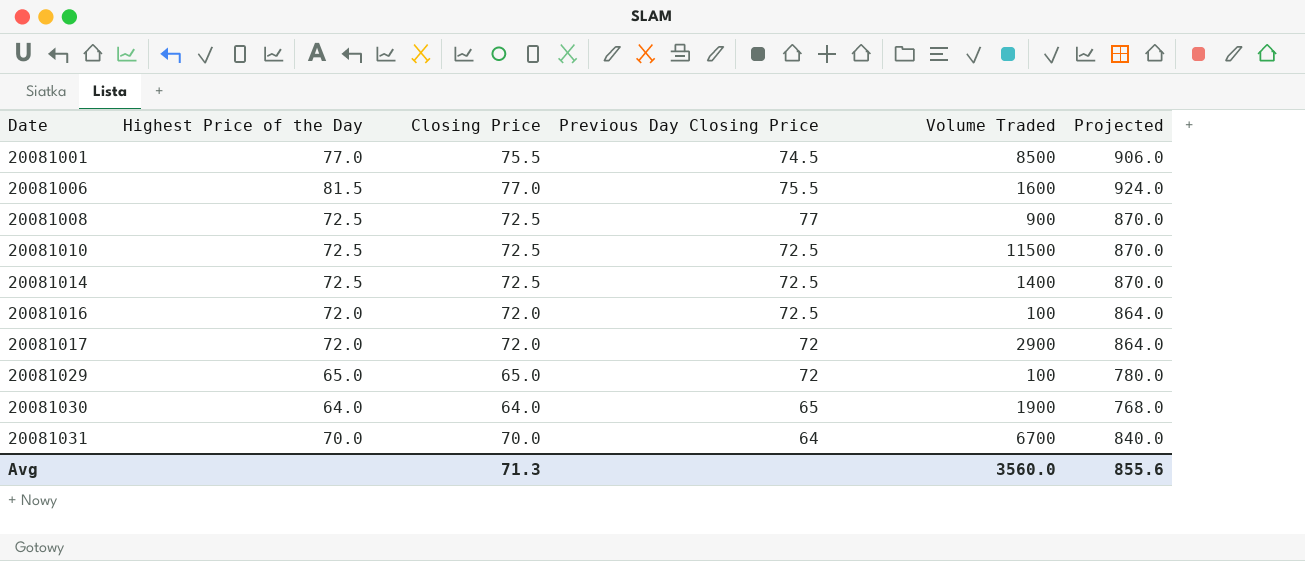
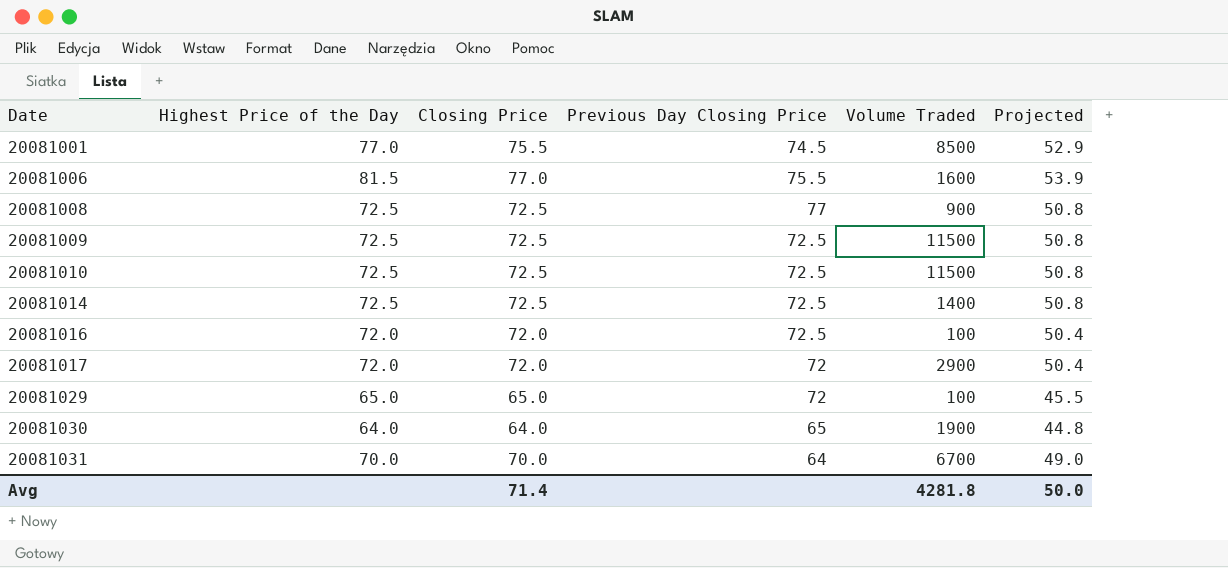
column Projected | formula: [Closing Price] * 12 -> [Closing Price] * 0.7
row 20081009: none -> 72.5 | 72.5 | 72.5 | 11500 | 50.8
Avg | Closing Price: 71.3 -> 71.4
Avg | Volume Traded: 3560.0 -> 4281.8
Avg | Projected: 855.6 -> 50.0

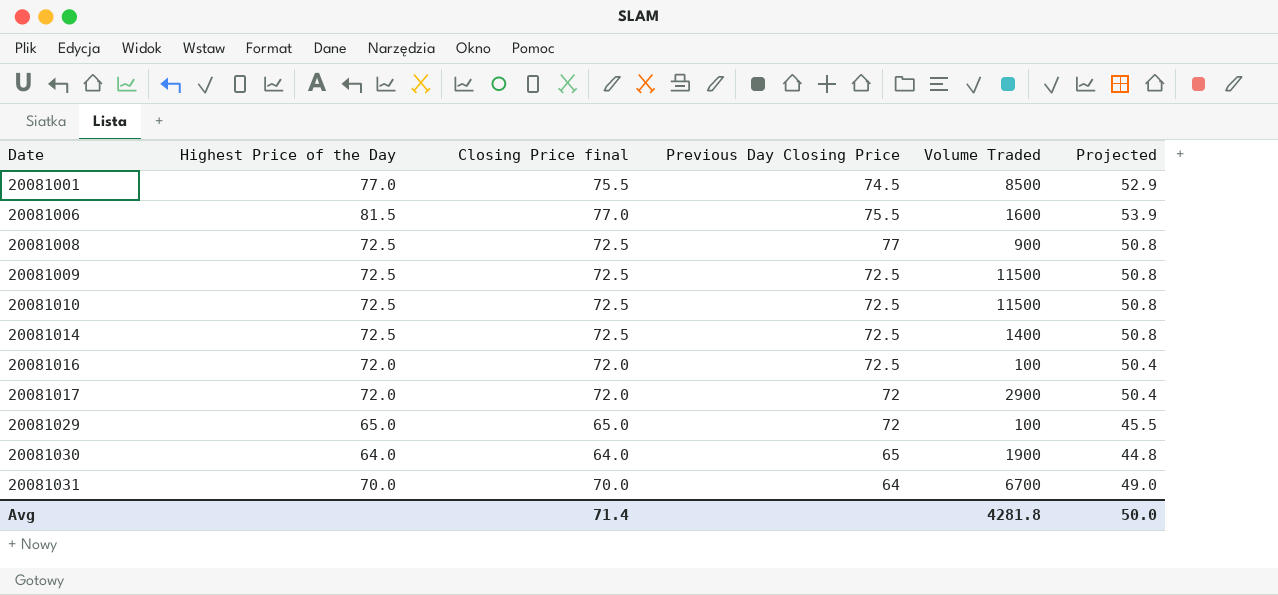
column name: Closing Price -> Closing Price final

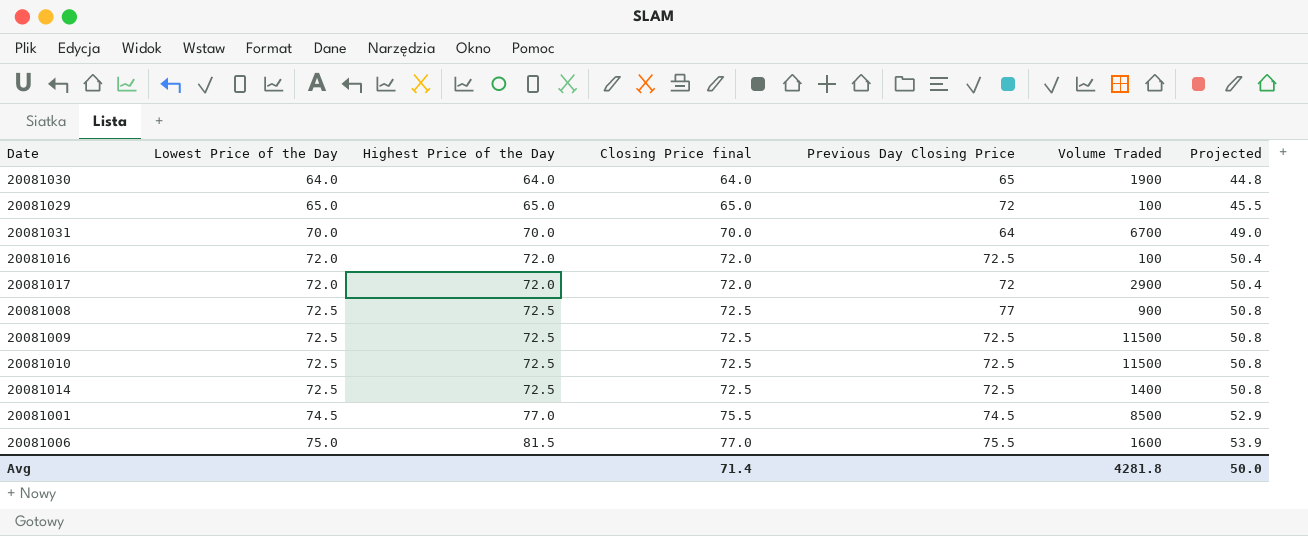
row order: Date ascending -> Lowest Price of the Day ascending
column Lowest Price of the Day | position: none -> 2

